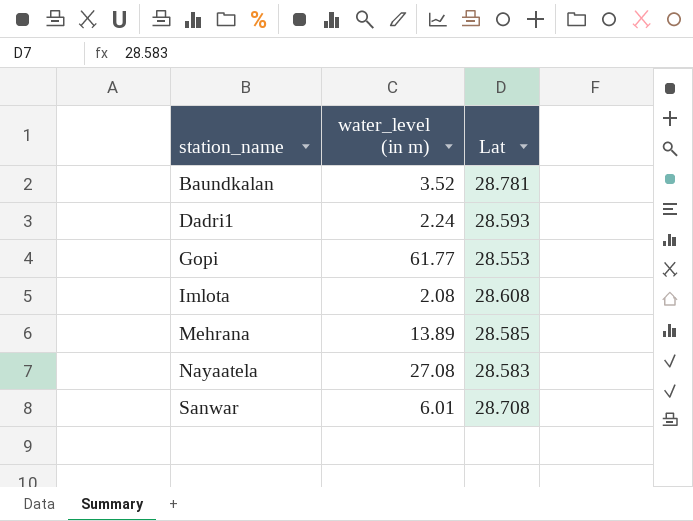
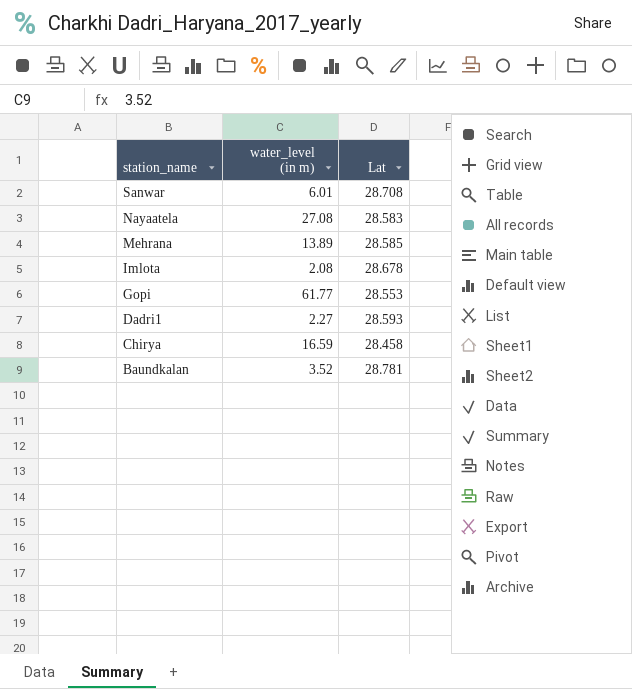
row order: station_name ascending -> station_name descending
Imlota | Lat: 28.608 -> 28.678
Dadri1 | water_level (in m): 2.24 -> 2.27
row Chirya: none -> 16.59 | 28.458

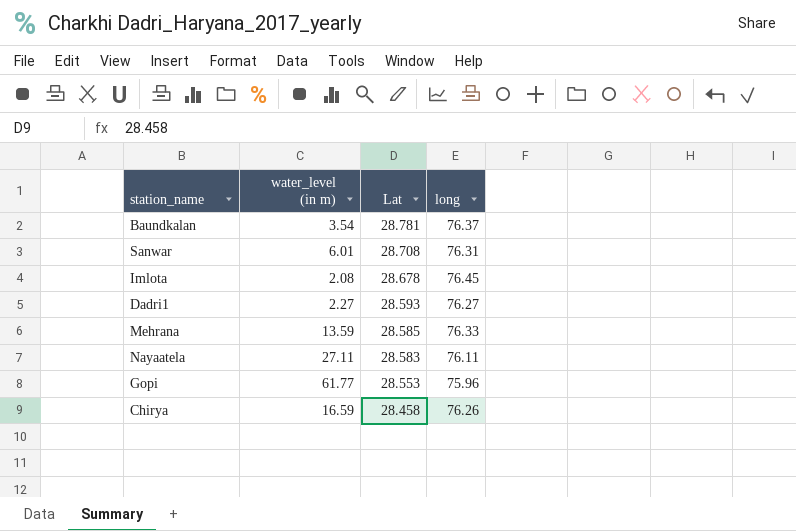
row order: station_name descending -> Lat descending
column long | position: none -> 4
Baundkalan | water_level (in m): 3.52 -> 3.54
Mehrana | water_level (in m): 13.89 -> 13.59
Nayaatela | water_level (in m): 27.08 -> 27.11

